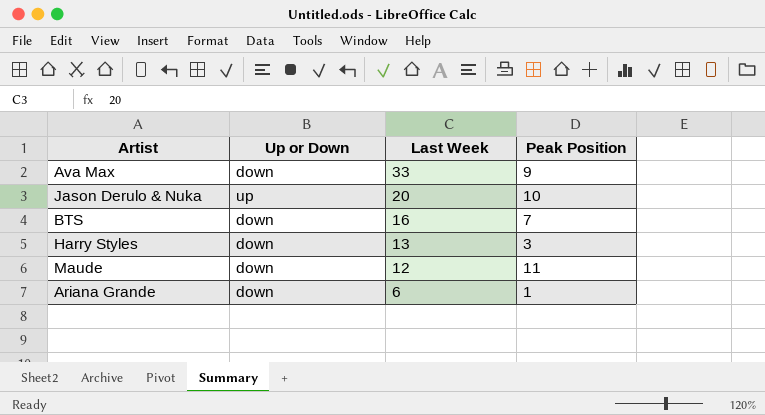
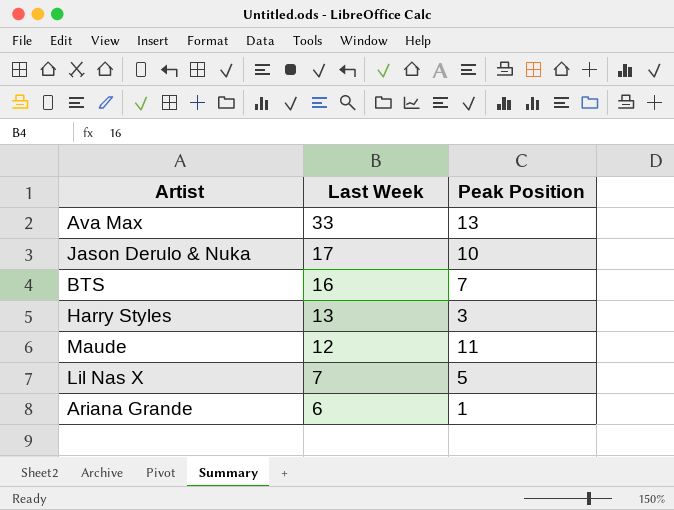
column Up or Down | position: 2 -> none
Ava Max | Peak Position: 9 -> 13
Jason Derulo & Nuka | Last Week: 20 -> 17
row Lil Nas X: none -> 7 | 5

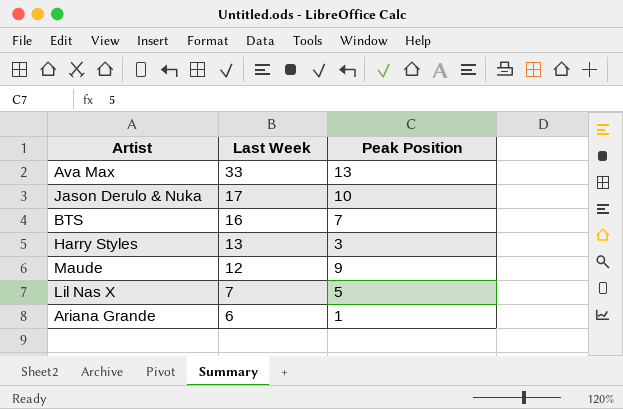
Maude | Peak Position: 11 -> 9

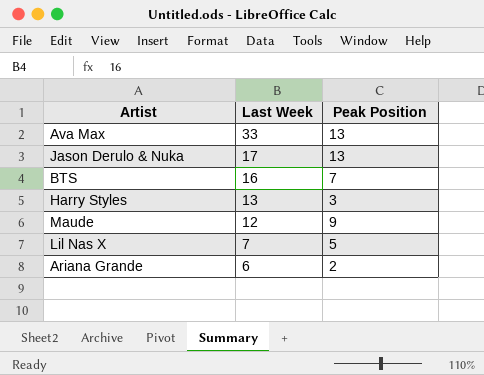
Jason Derulo & Nuka | Peak Position: 10 -> 13
Ariana Grande | Peak Position: 1 -> 2

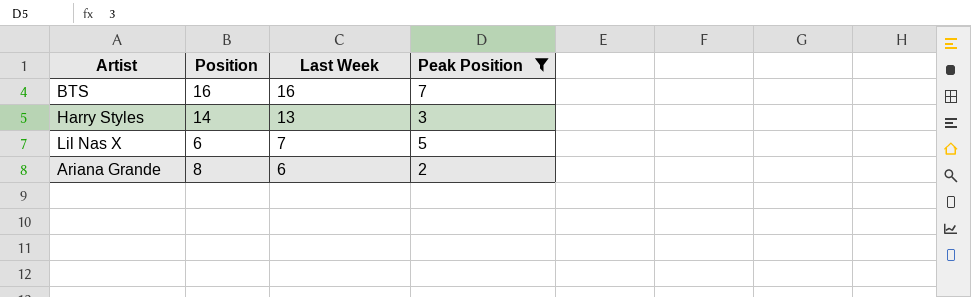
filter: none -> Peak Position <= 7
column Position | position: none -> 2

